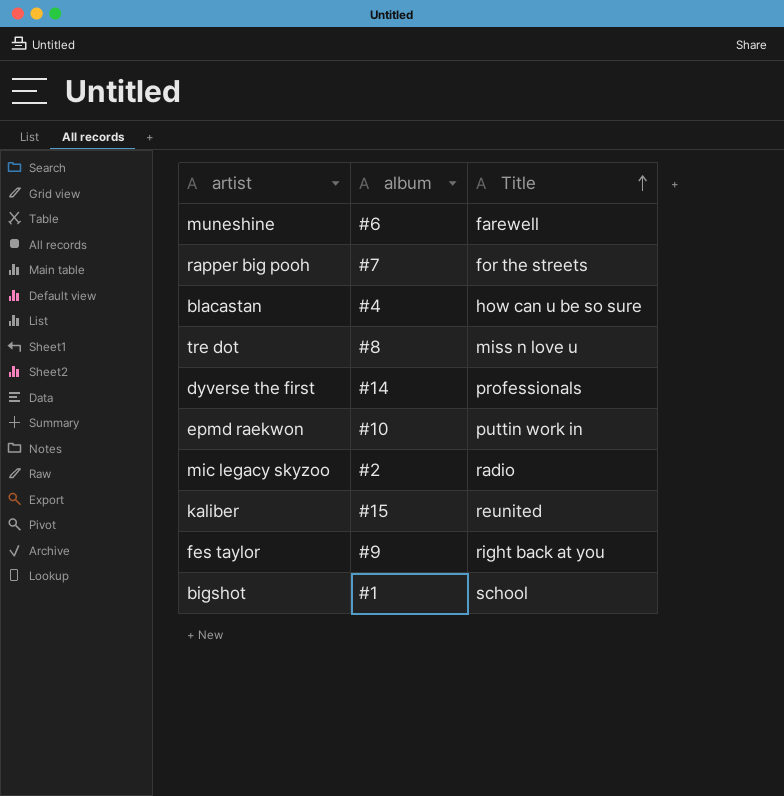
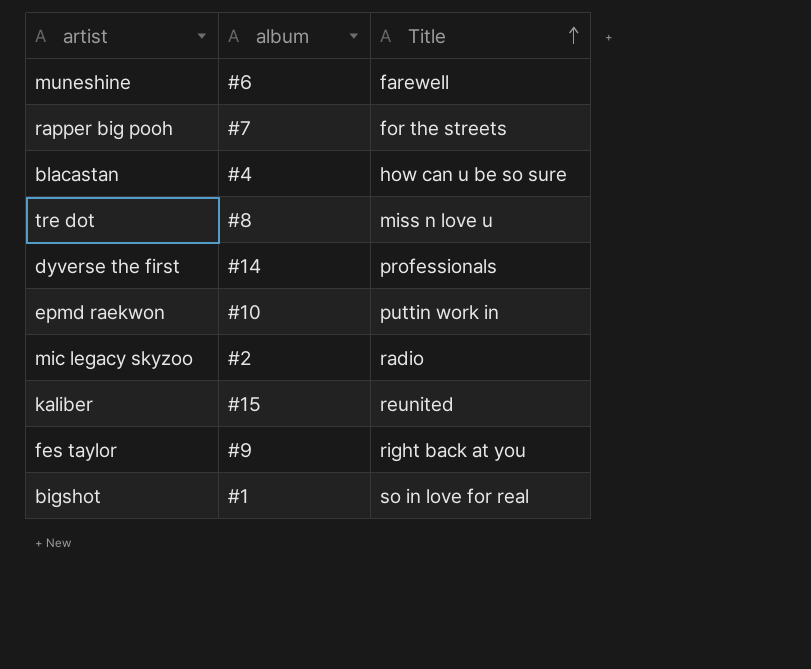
bigshot | Title: school -> so in love for real

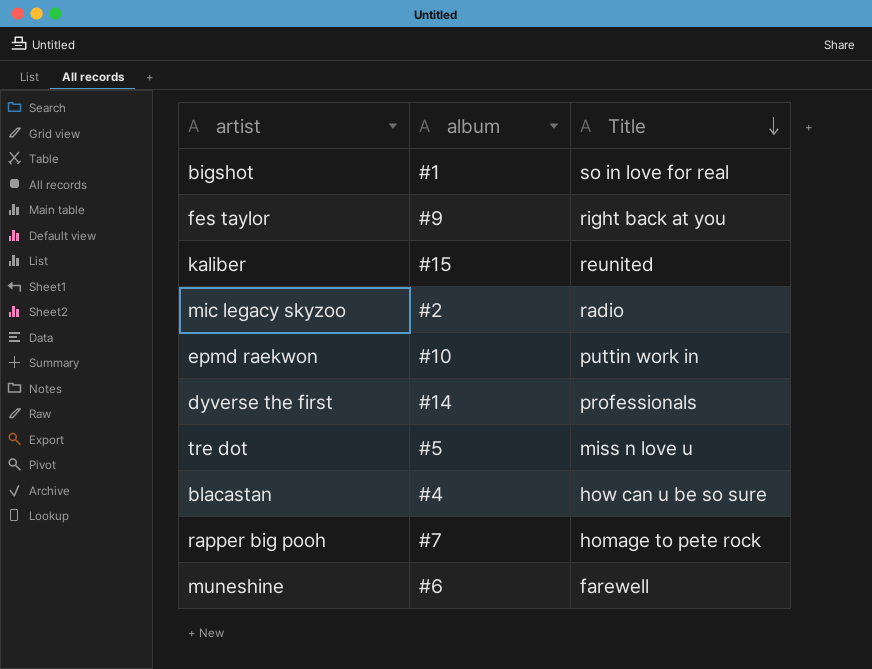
row order: Title ascending -> Title descending
tre dot | album: #8 -> #5
rapper big pooh | Title: for the streets -> homage to pete rock

